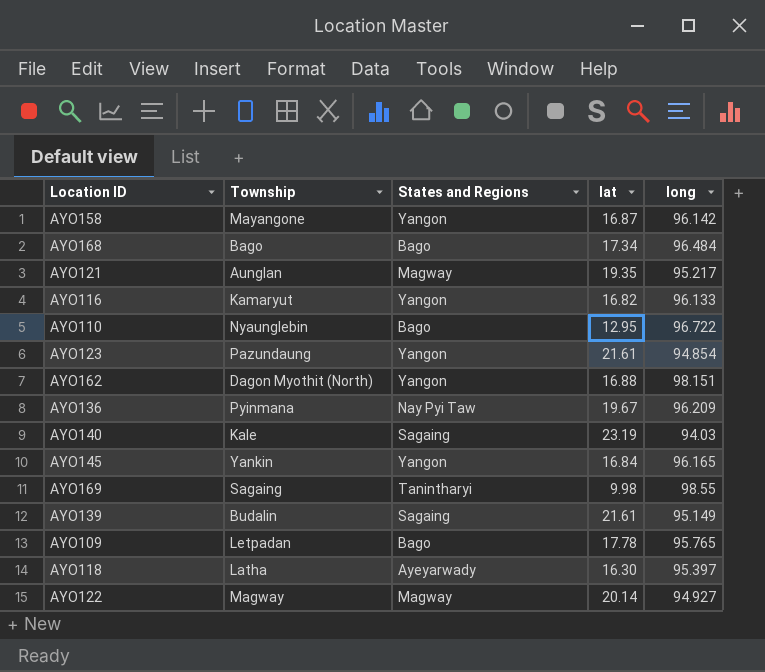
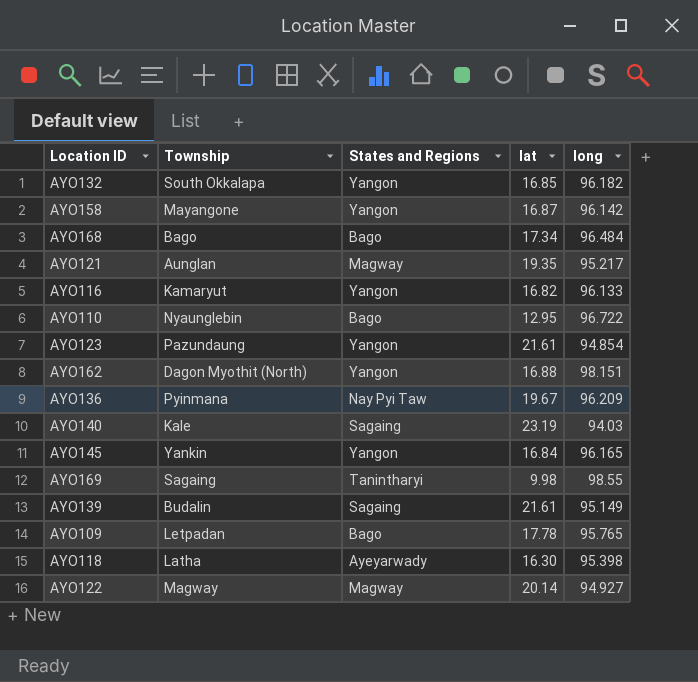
row AYO132: none -> South Okkalapa | Yangon | 16.85 | 96.182
AYO118 | long: 95.397 -> 95.398

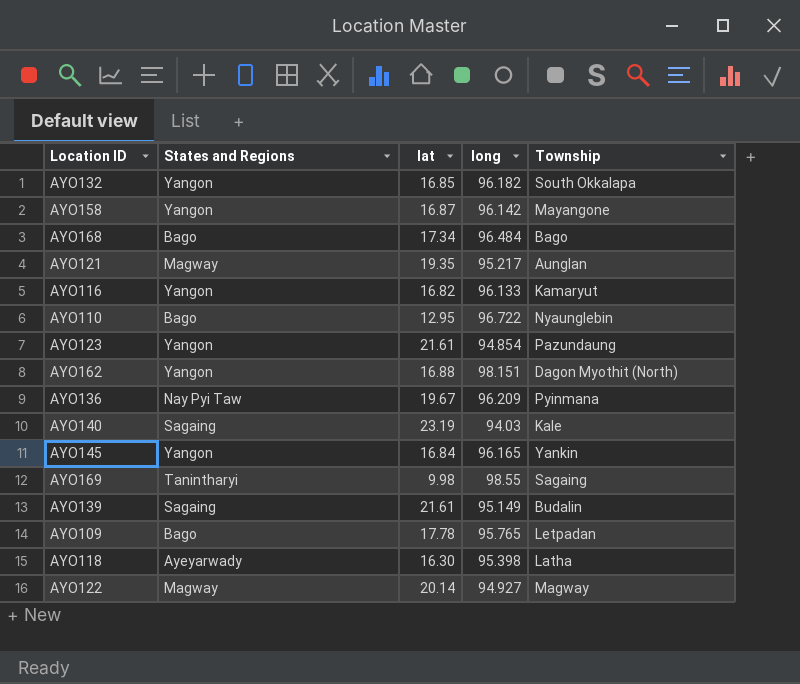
column Township | position: 2 -> 5

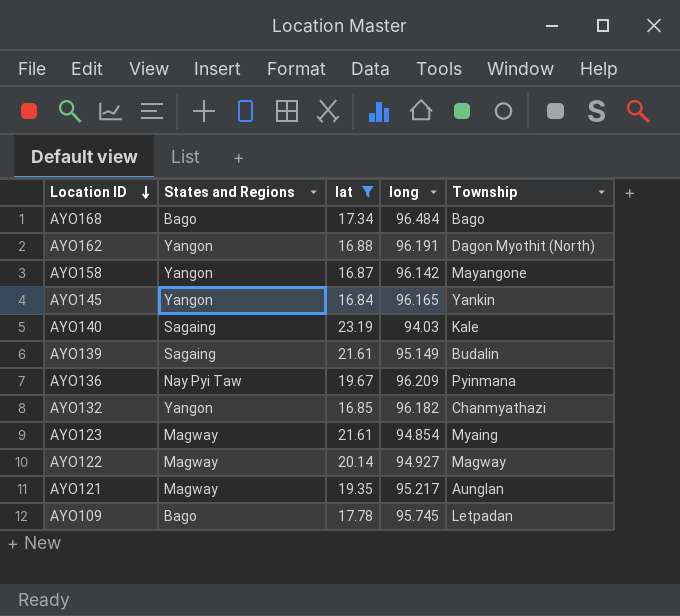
filter: none -> lat >= 16.84
row order: none -> Location ID descending
AYO162 | long: 98.151 -> 96.191
AYO132 | Township: South Okkalapa -> Chanmyathazi
AYO123 | States and Regions: Yangon -> Magway
AYO123 | Township: Pazundaung -> Myaing
AYO109 | long: 95.765 -> 95.745

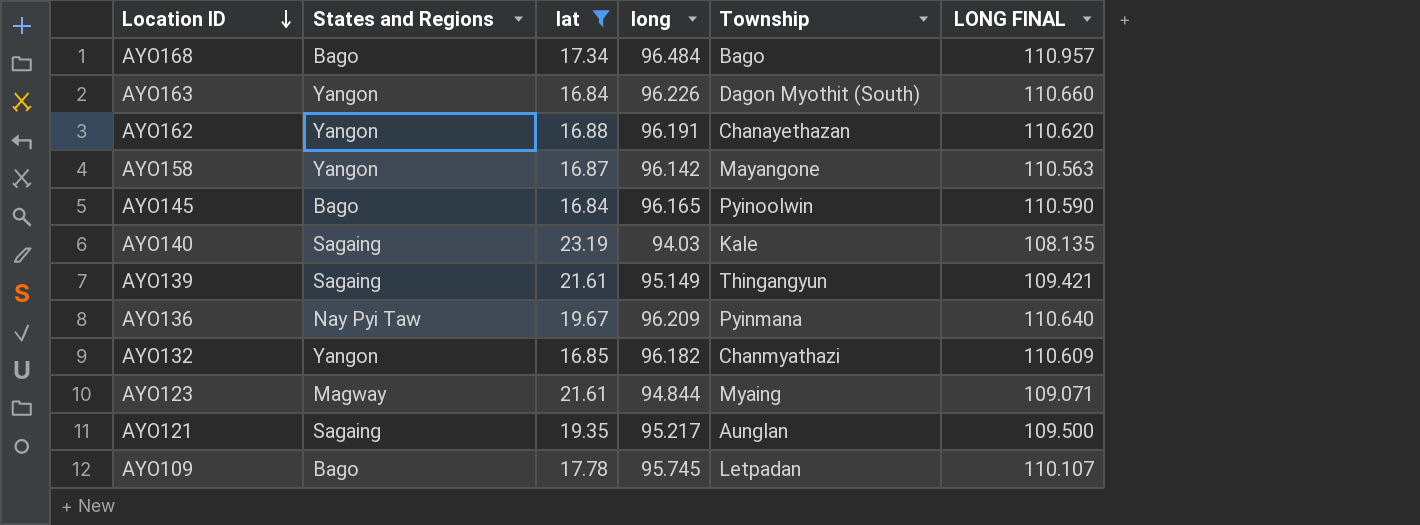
column LONG FINAL | formula: none -> [long] * 1.15
row AYO122: Magway | 20.14 | 94.927 | Magway -> none
row AYO163: none -> Yangon | 16.84 | 96.226 | Dagon Myothit (South) | 110.660
AYO162 | Township: Dagon Myothit (North) -> Chanayethazan
AYO145 | States and Regions: Yangon -> Bago
AYO145 | Township: Yankin -> Pyinoolwin
AYO139 | Township: Budalin -> Thingangyun
AYO123 | long: 94.854 -> 94.844
AYO121 | States and Regions: Magway -> Sagaing

